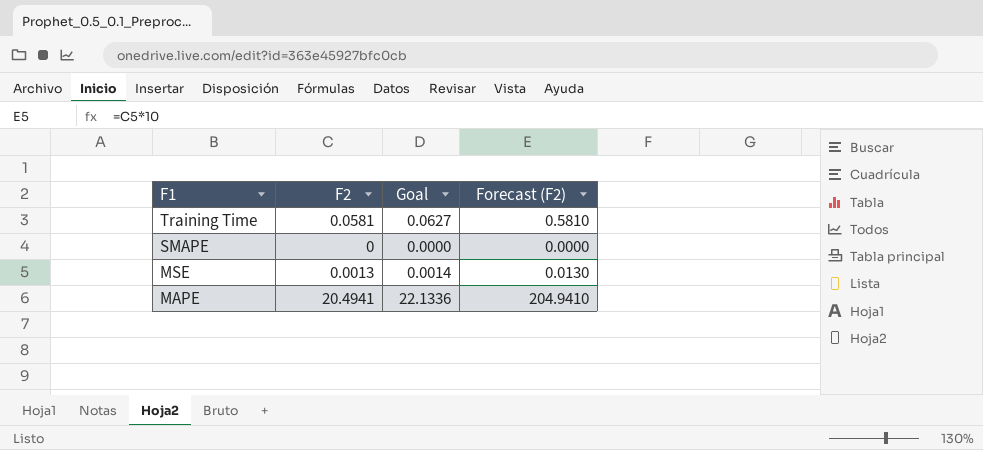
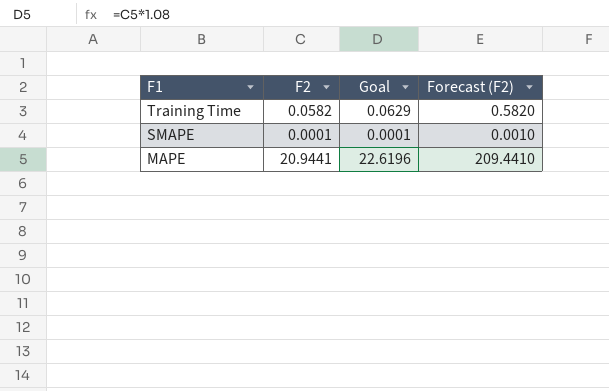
row MSE: 0.0013 | 0.0014 | 0.0130 -> none
Training Time | F2: 0.0581 -> 0.0582
Training Time | Goal: 0.0627 -> 0.0629
Training Time | Forecast (F2): 0.5810 -> 0.5820
SMAPE | F2: 0 -> 0.0001
SMAPE | Goal: 0.0000 -> 0.0001
SMAPE | Forecast (F2): 0.0000 -> 0.0010
MAPE | F2: 20.4941 -> 20.9441
MAPE | Goal: 22.1336 -> 22.6196
MAPE | Forecast (F2): 204.9410 -> 209.4410

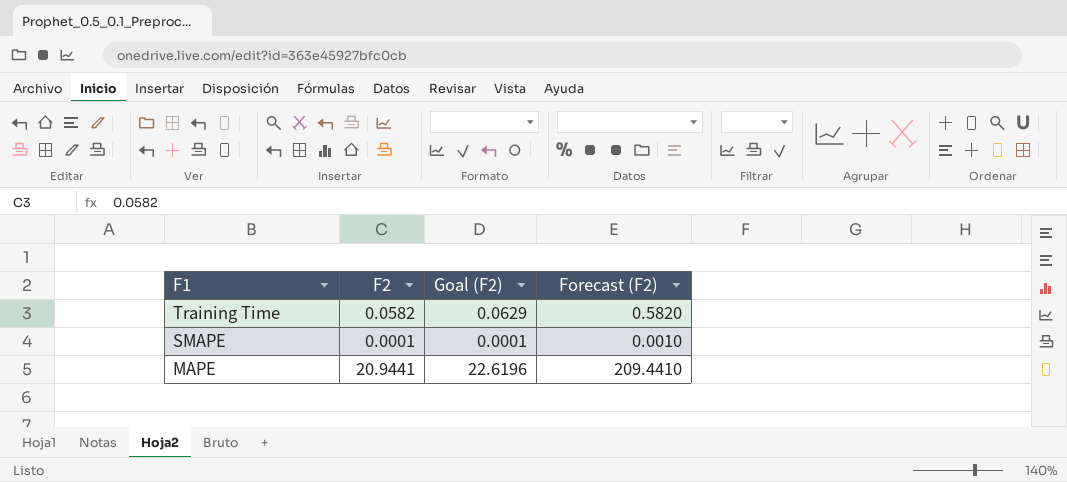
column name: Goal -> Goal (F2)

